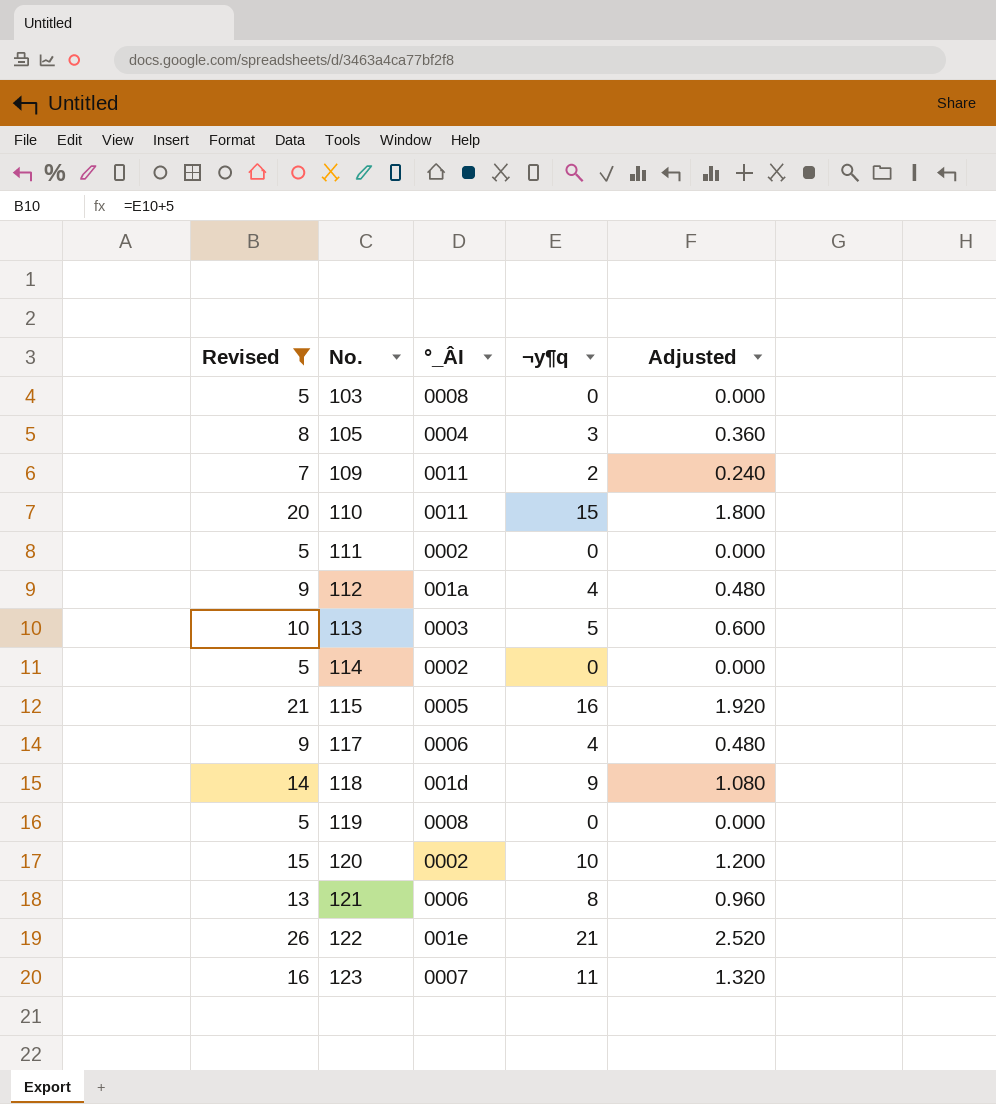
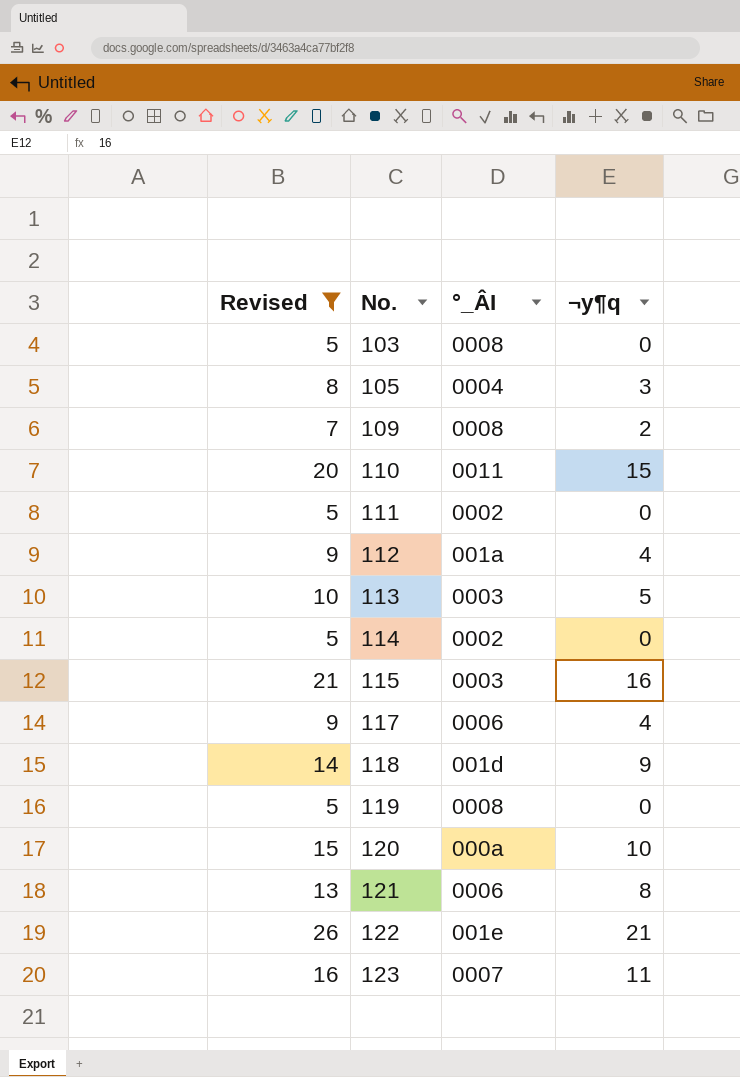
column Adjusted | formula: [¬y¶q] * 0.12 -> none
109 | °_ÂI: 0011 -> 0008
115 | °_ÂI: 0005 -> 0003
120 | °_ÂI: 0002 -> 000a

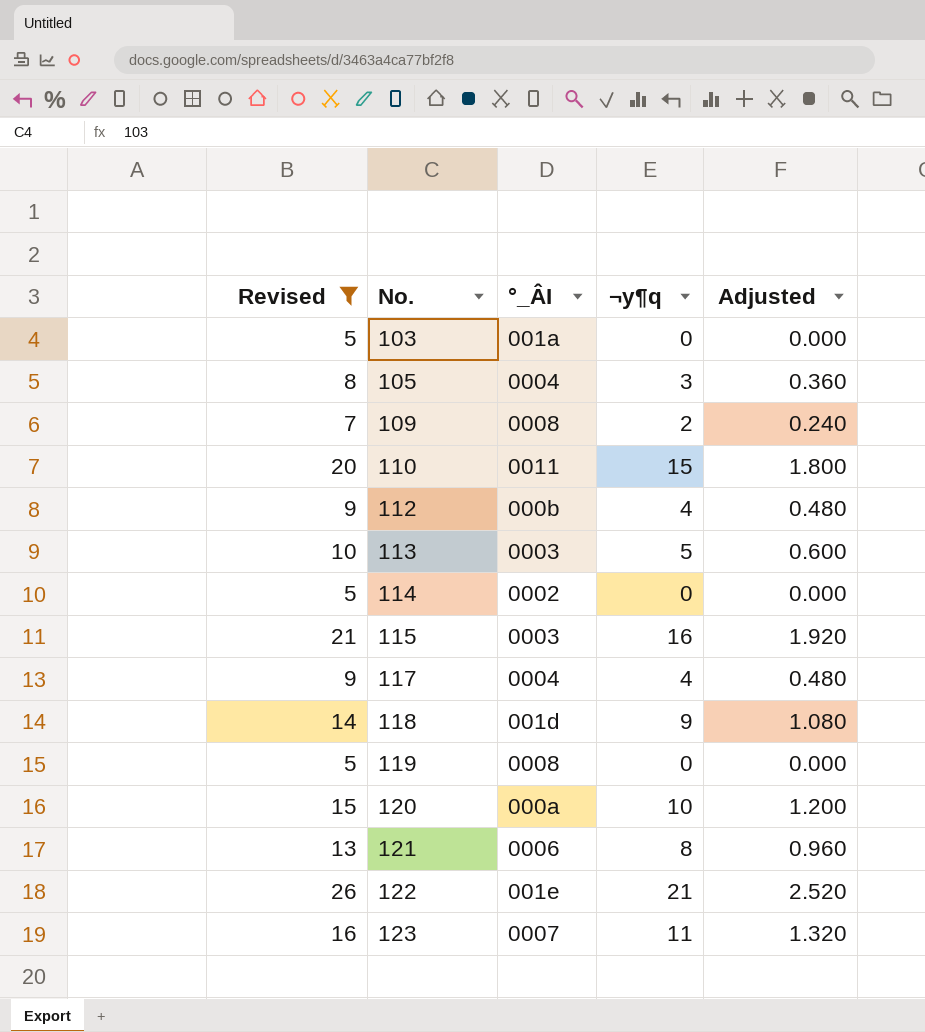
column Adjusted | formula: none -> [¬y¶q] * 0.12
row 111: 5 | 0002 | 0 -> none
103 | °_ÂI: 0008 -> 001a
112 | °_ÂI: 001a -> 000b
117 | °_ÂI: 0006 -> 0004

